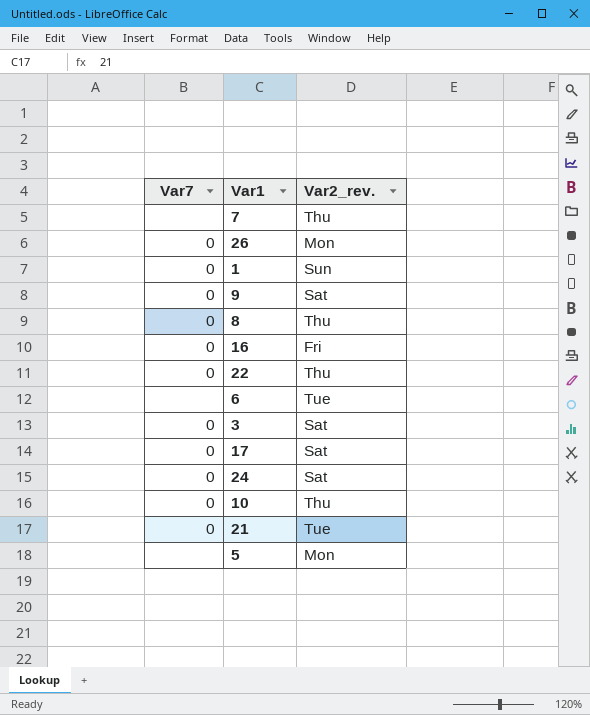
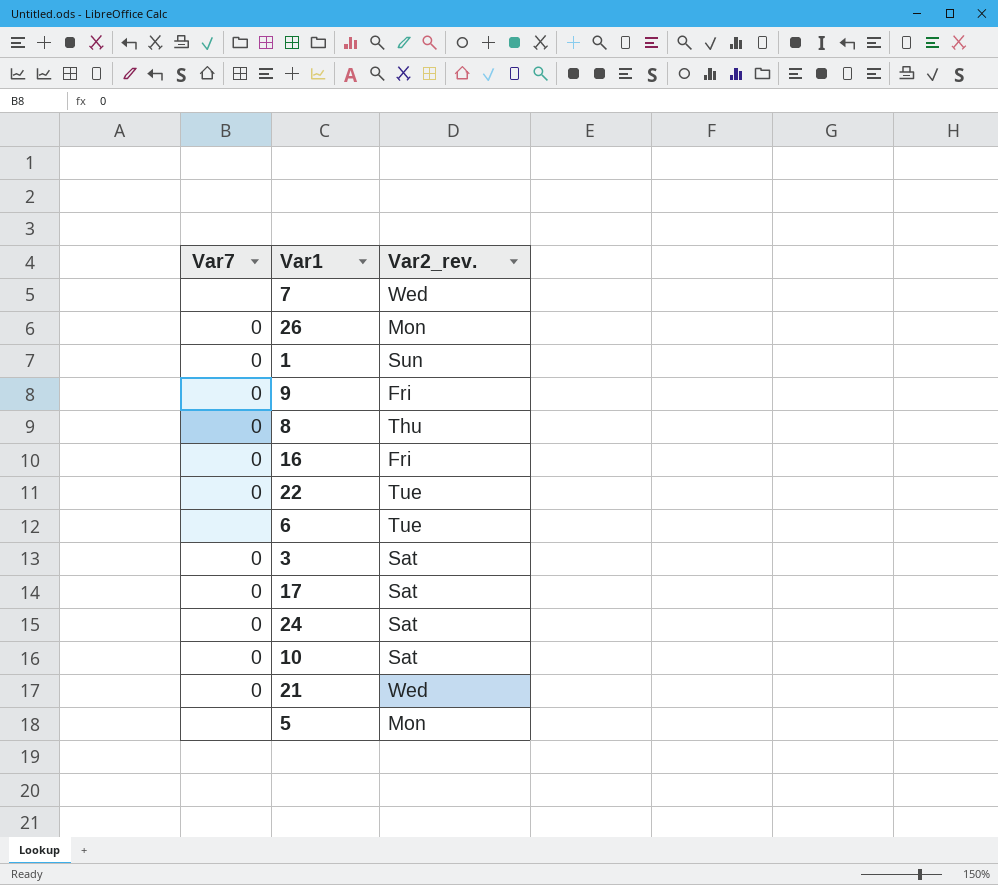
7 | Var2_rev.: Thu -> Wed
9 | Var2_rev.: Sat -> Fri
22 | Var2_rev.: Thu -> Tue
10 | Var2_rev.: Thu -> Sat
21 | Var2_rev.: Tue -> Wed

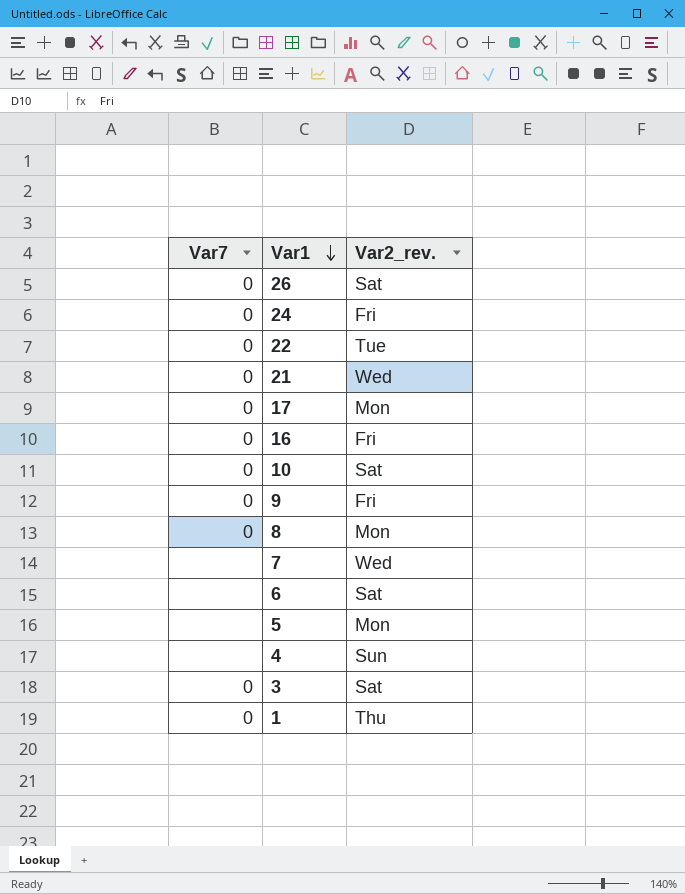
row order: none -> Var1 descending
26 | Var2_rev.: Mon -> Sat
24 | Var2_rev.: Sat -> Fri
17 | Var2_rev.: Sat -> Mon
8 | Var2_rev.: Thu -> Mon
6 | Var2_rev.: Tue -> Sat
row 4: none -> none | Sun
1 | Var2_rev.: Sun -> Thu

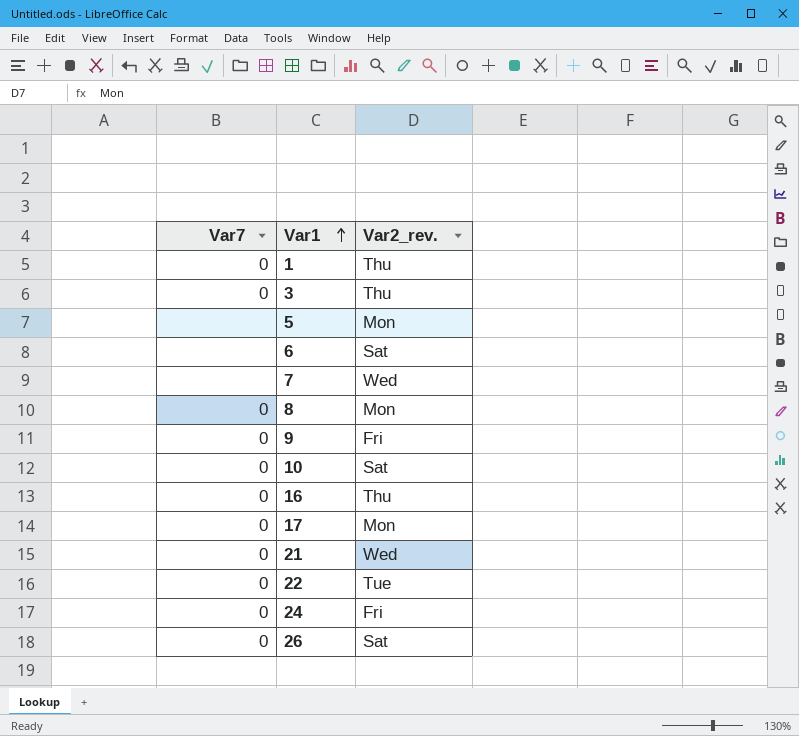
row order: Var1 descending -> Var1 ascending
row 4: none | Sun -> none
3 | Var2_rev.: Sat -> Thu
16 | Var2_rev.: Fri -> Thu

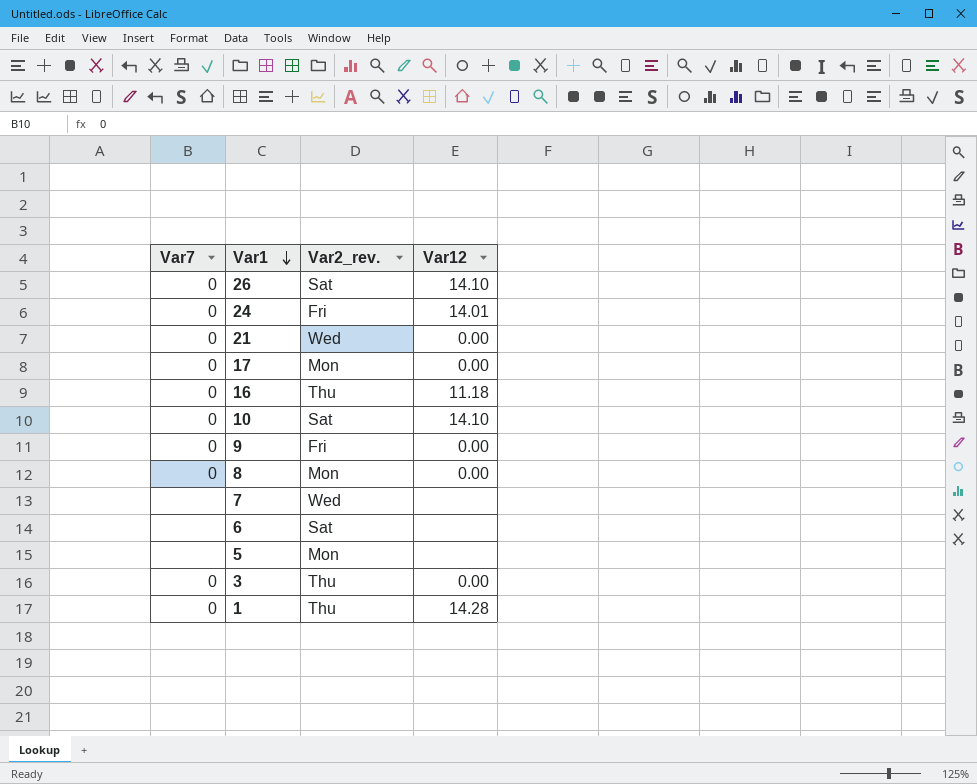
row order: Var1 ascending -> Var1 descending
column Var12 | position: none -> 4
row 22: 0 | Tue -> none

